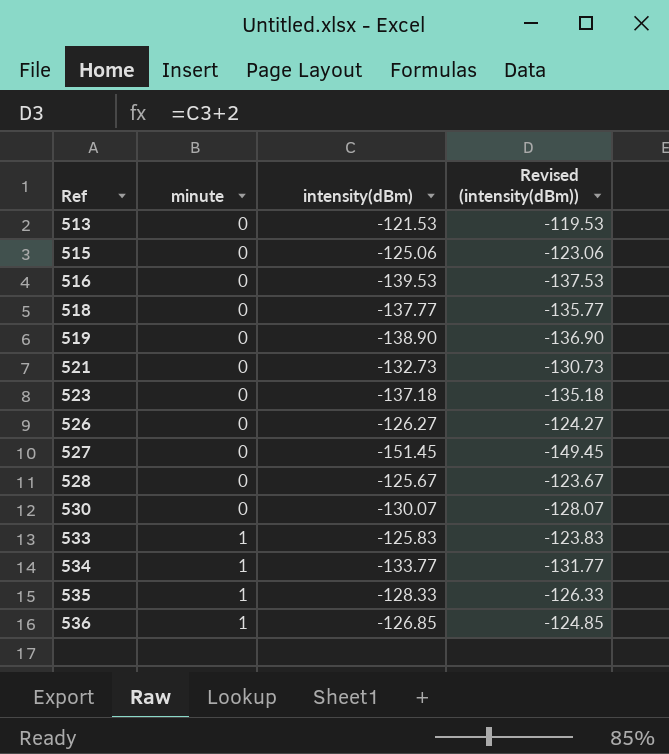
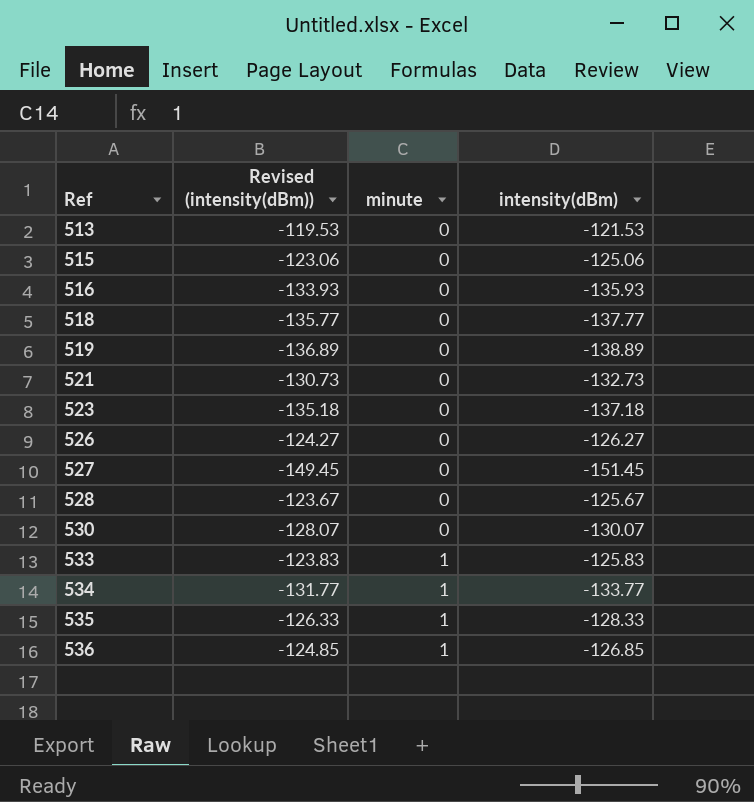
column Revised (intensity(dBm)) | position: 4 -> 2
516 | Revised (intensity(dBm)): -137.53 -> -133.93
516 | intensity(dBm): -139.53 -> -135.93
519 | Revised (intensity(dBm)): -136.90 -> -136.89
519 | intensity(dBm): -138.90 -> -138.89

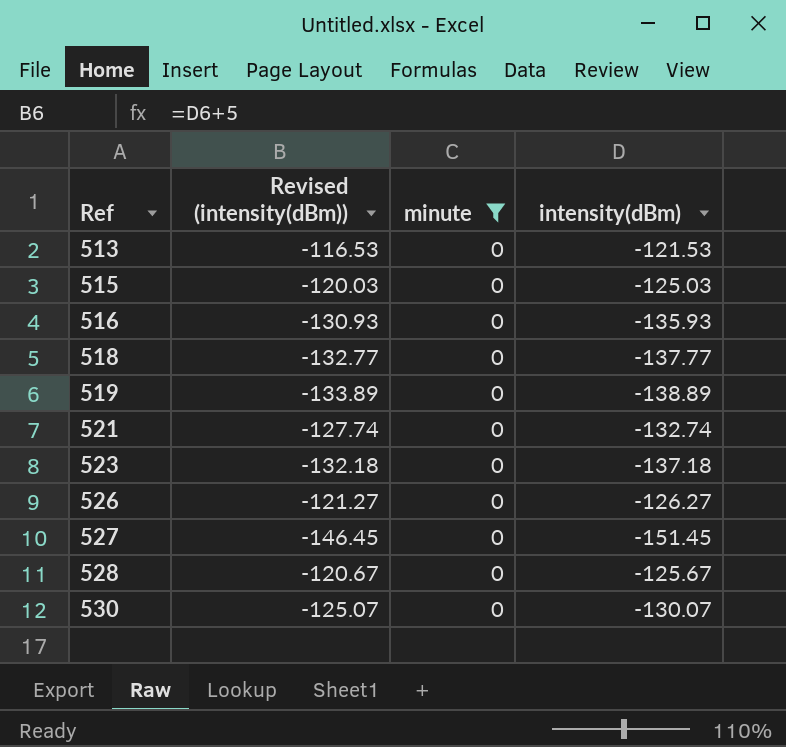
filter: none -> minute = 0
column Revised (intensity(dBm)) | formula: [intensity(dBm)] + 2 -> [intensity(dBm)] + 5
515 | intensity(dBm): -125.06 -> -125.03
521 | intensity(dBm): -132.73 -> -132.74

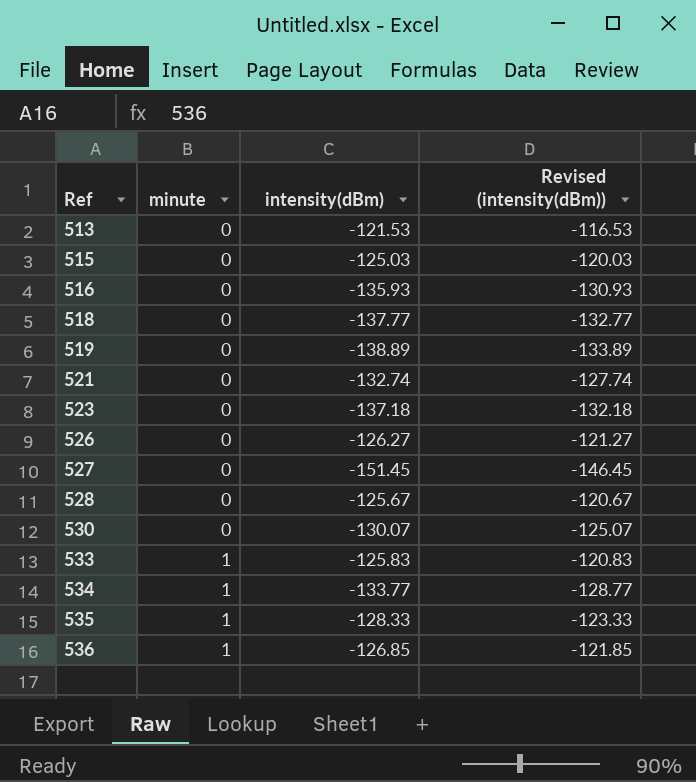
filter: minute = 0 -> none
column Revised (intensity(dBm)) | position: 2 -> 4

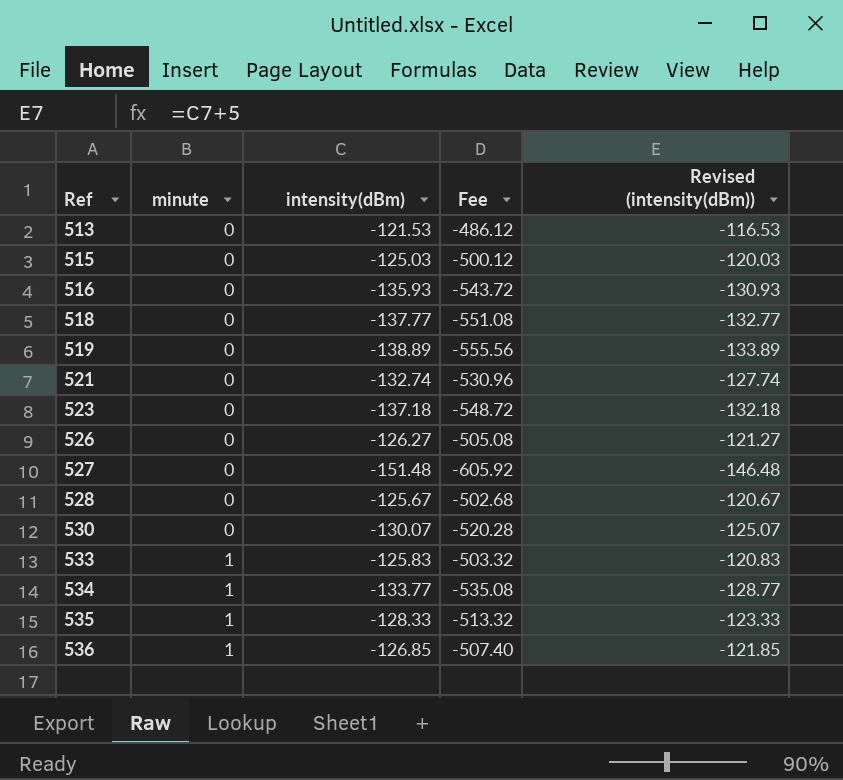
column Fee | formula: none -> [intensity(dBm)] * 4
527 | intensity(dBm): -151.45 -> -151.48
527 | Revised (intensity(dBm)): -146.45 -> -146.48

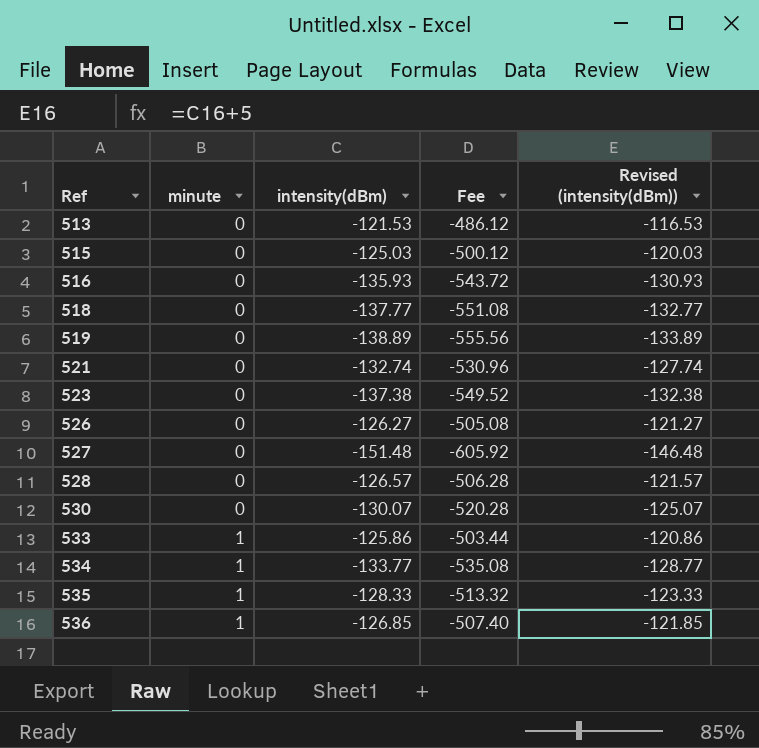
523 | intensity(dBm): -137.18 -> -137.38
523 | Fee: -548.72 -> -549.52
523 | Revised (intensity(dBm)): -132.18 -> -132.38
528 | intensity(dBm): -125.67 -> -126.57
528 | Fee: -502.68 -> -506.28
528 | Revised (intensity(dBm)): -120.67 -> -121.57
533 | intensity(dBm): -125.83 -> -125.86
533 | Fee: -503.32 -> -503.44
533 | Revised (intensity(dBm)): -120.83 -> -120.86

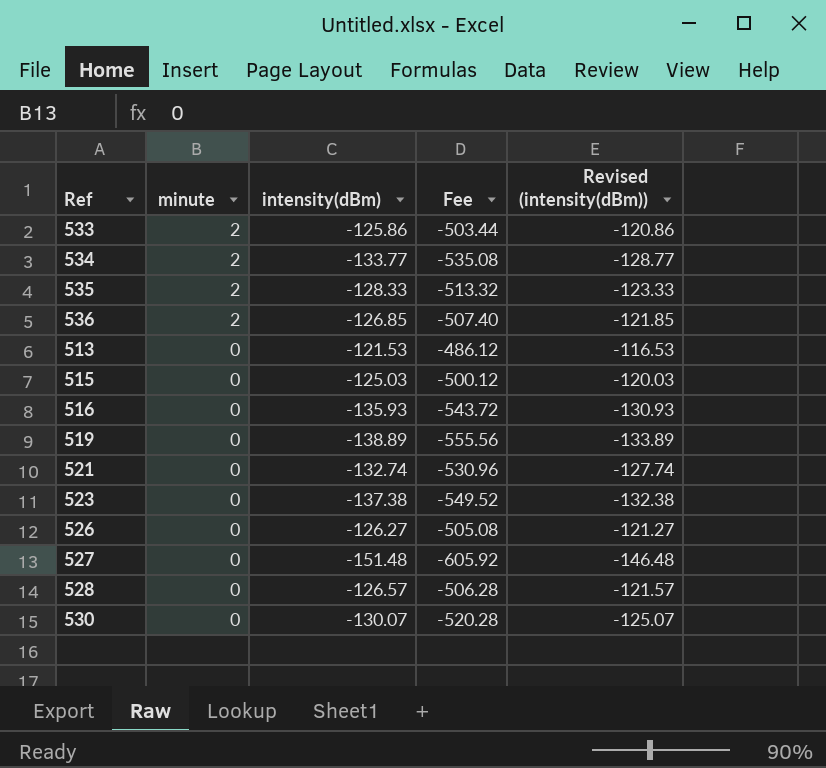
row order: Ref ascending -> minute descending
row 518: 0 | -137.77 | -551.08 | -132.77 -> none
533 | minute: 1 -> 2
534 | minute: 1 -> 2
535 | minute: 1 -> 2
536 | minute: 1 -> 2

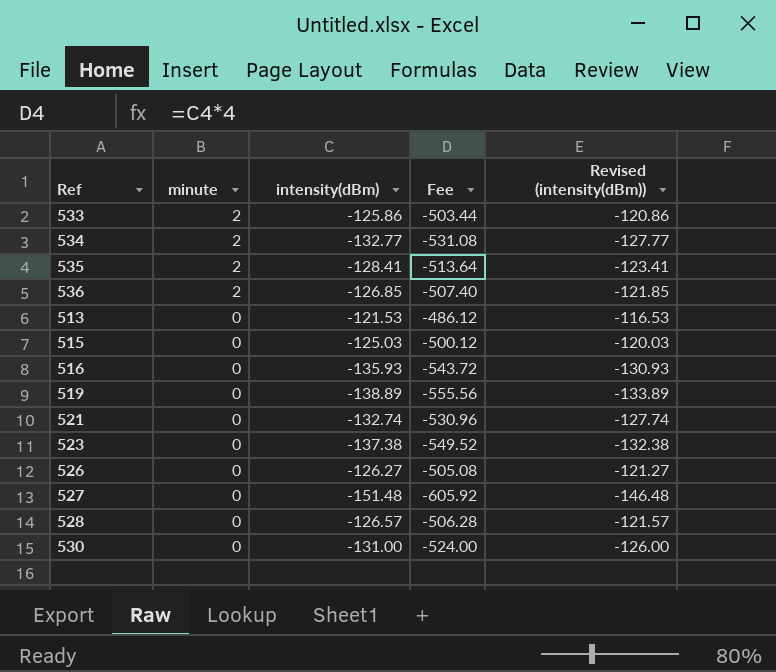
534 | intensity(dBm): -133.77 -> -132.77
534 | Fee: -535.08 -> -531.08
534 | Revised (intensity(dBm)): -128.77 -> -127.77
535 | intensity(dBm): -128.33 -> -128.41
535 | Fee: -513.32 -> -513.64
535 | Revised (intensity(dBm)): -123.33 -> -123.41
530 | intensity(dBm): -130.07 -> -131.00
530 | Fee: -520.28 -> -524.00
530 | Revised (intensity(dBm)): -125.07 -> -126.00

